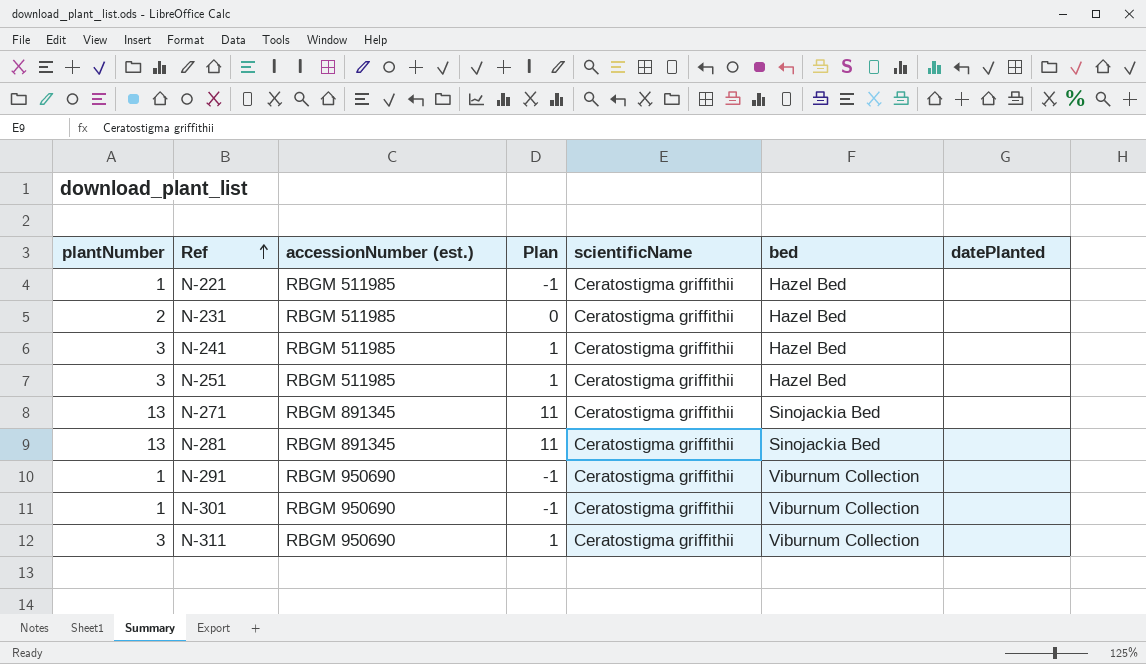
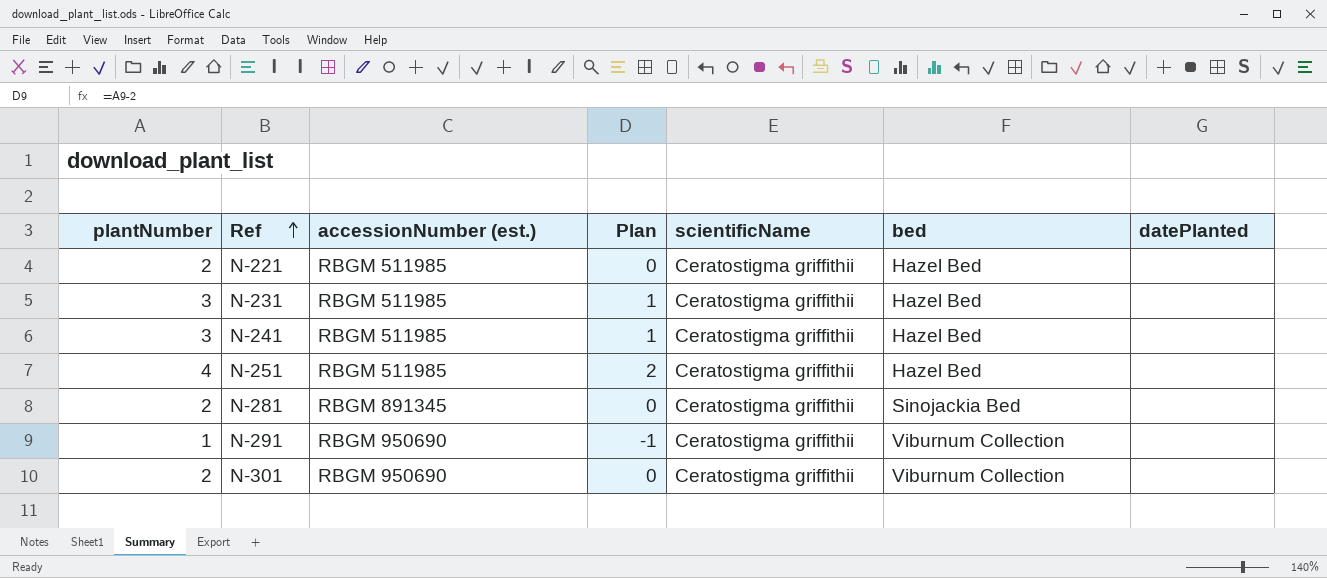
row N-271: 13 | RBGM 891345 | 11 | Ceratostigma griffithii | Sinojackia Bed | none -> none
row N-311: 3 | RBGM 950690 | 1 | Ceratostigma griffithii | Viburnum Collection | none -> none
N-221 | plantNumber: 1 -> 2
N-221 | Plan: -1 -> 0
N-231 | plantNumber: 2 -> 3
N-231 | Plan: 0 -> 1
N-251 | plantNumber: 3 -> 4
N-251 | Plan: 1 -> 2
N-281 | plantNumber: 13 -> 2
N-281 | Plan: 11 -> 0
N-301 | plantNumber: 1 -> 2
N-301 | Plan: -1 -> 0

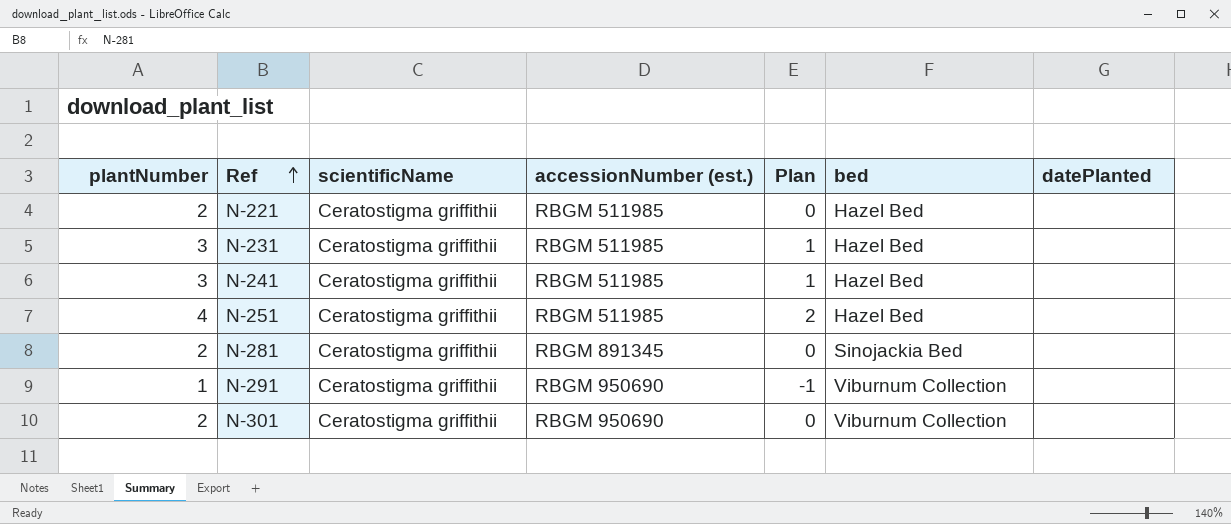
column scientificName | position: 5 -> 3

